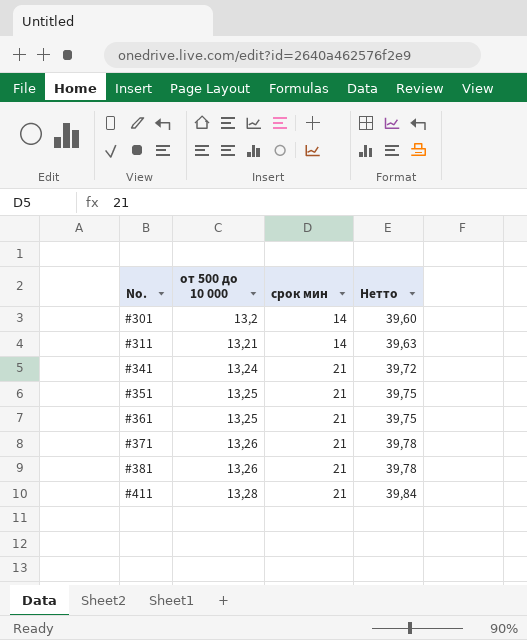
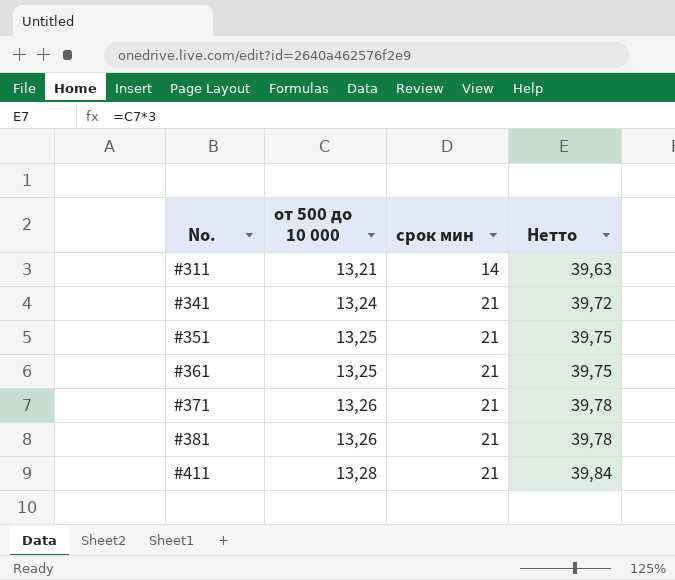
row #301: 13,2 | 14 | 39,60 -> none

